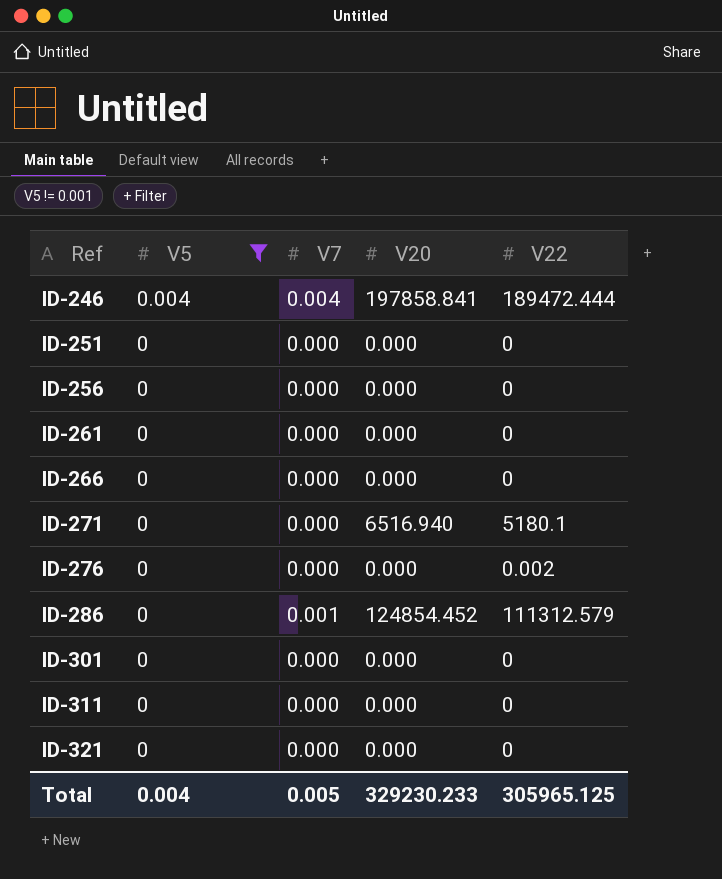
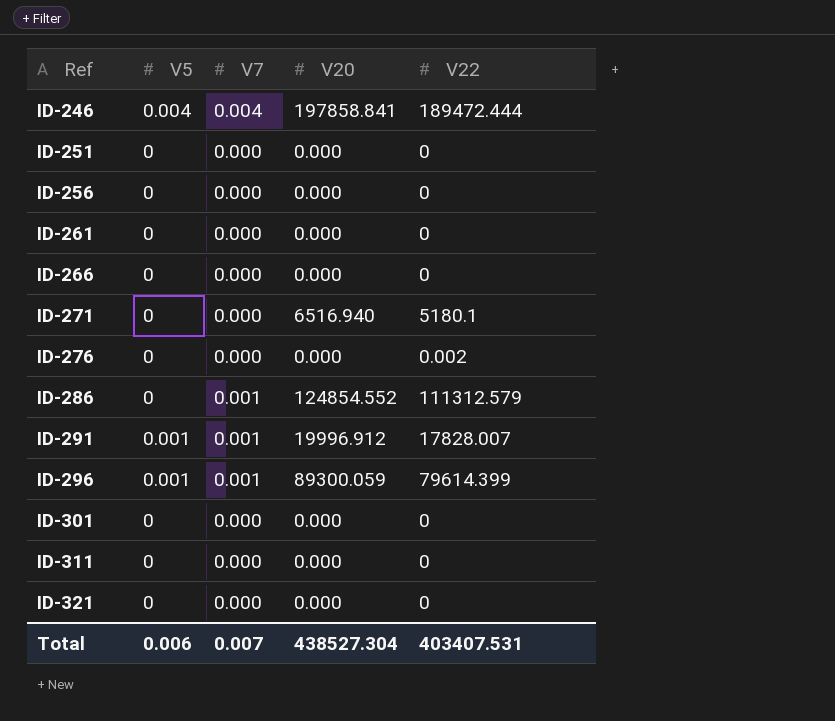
filter: V5 != 0.001 -> none
ID-286 | V20: 124854.452 -> 124854.552
Total | V5: 0.004 -> 0.006
Total | V7: 0.005 -> 0.007
Total | V20: 329230.233 -> 438527.304
Total | V22: 305965.125 -> 403407.531

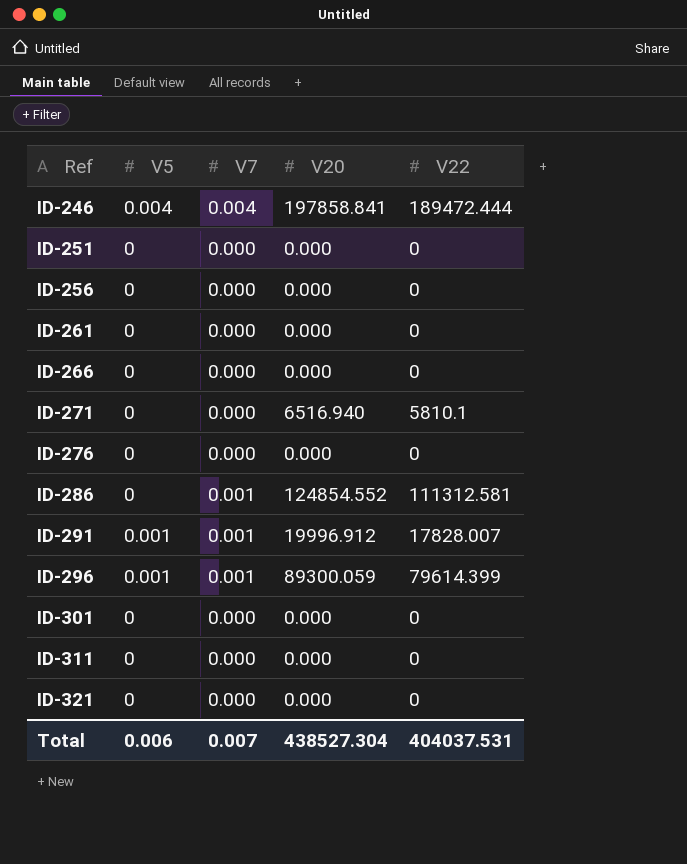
ID-271 | V22: 5180.1 -> 5810.1
ID-276 | V22: 0.002 -> 0
ID-286 | V22: 111312.579 -> 111312.581
Total | V22: 403407.531 -> 404037.531

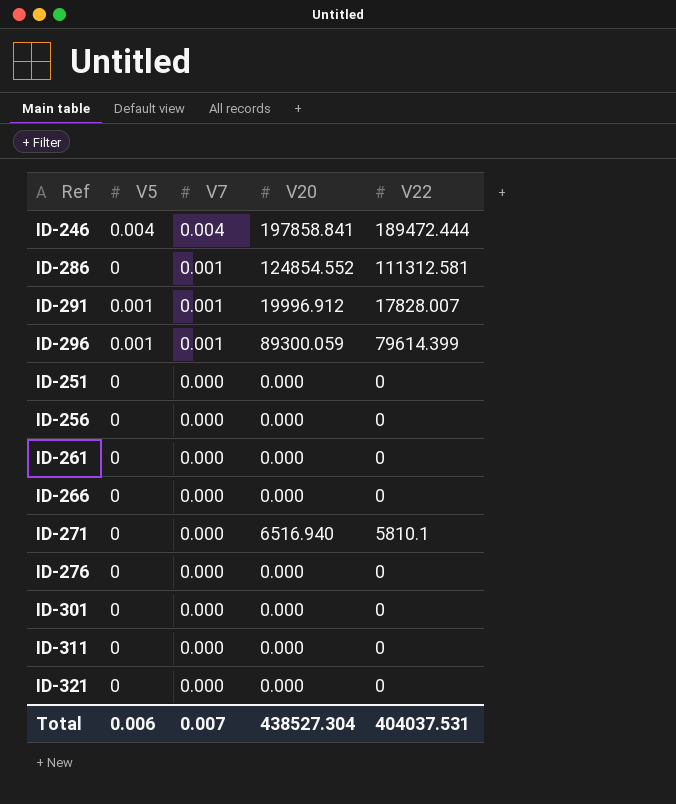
row order: Ref ascending -> V7 descending

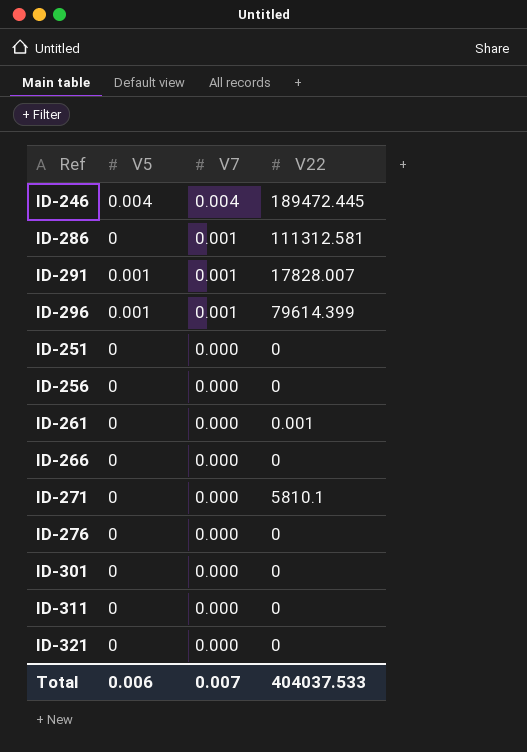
column V20 | position: 4 -> none
ID-246 | V22: 189472.444 -> 189472.445
ID-261 | V22: 0 -> 0.001
Total | V22: 404037.531 -> 404037.533

